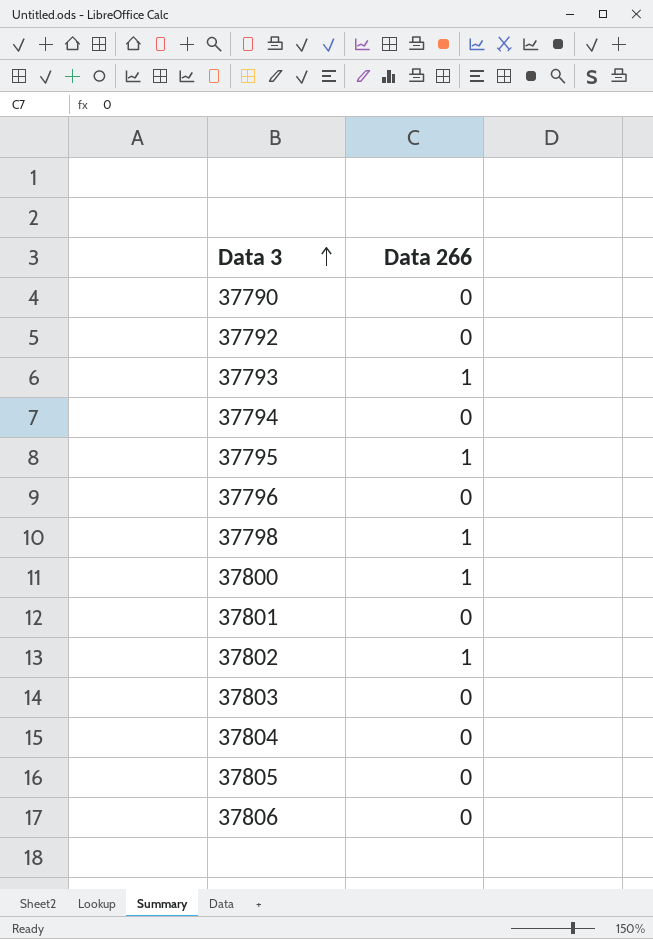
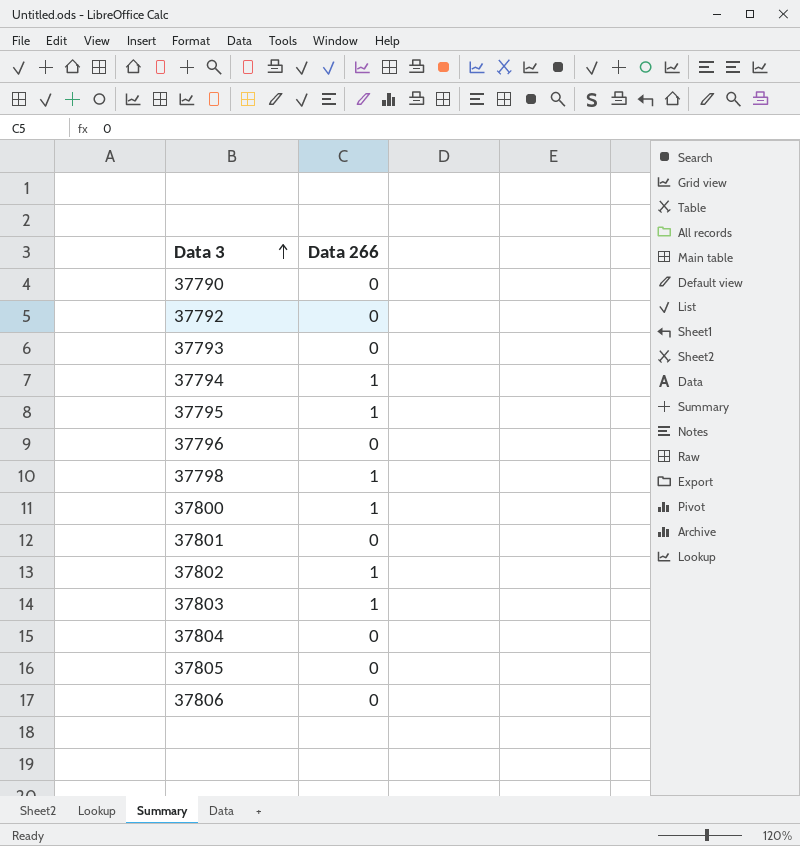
37793 | Data 266: 1 -> 0
37794 | Data 266: 0 -> 1
37803 | Data 266: 0 -> 1

